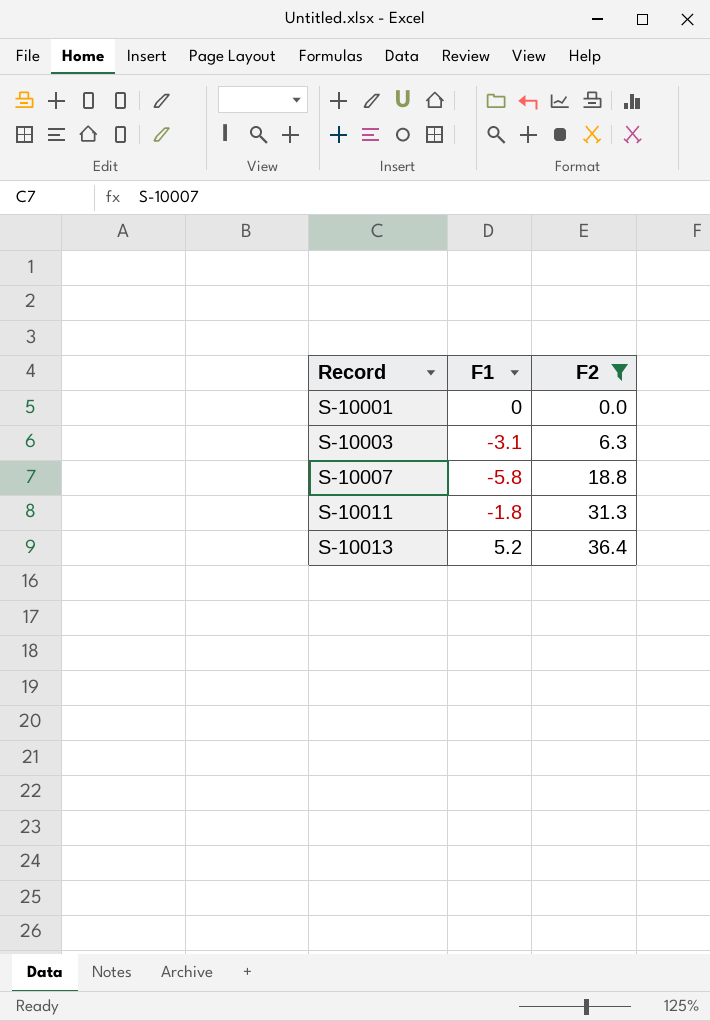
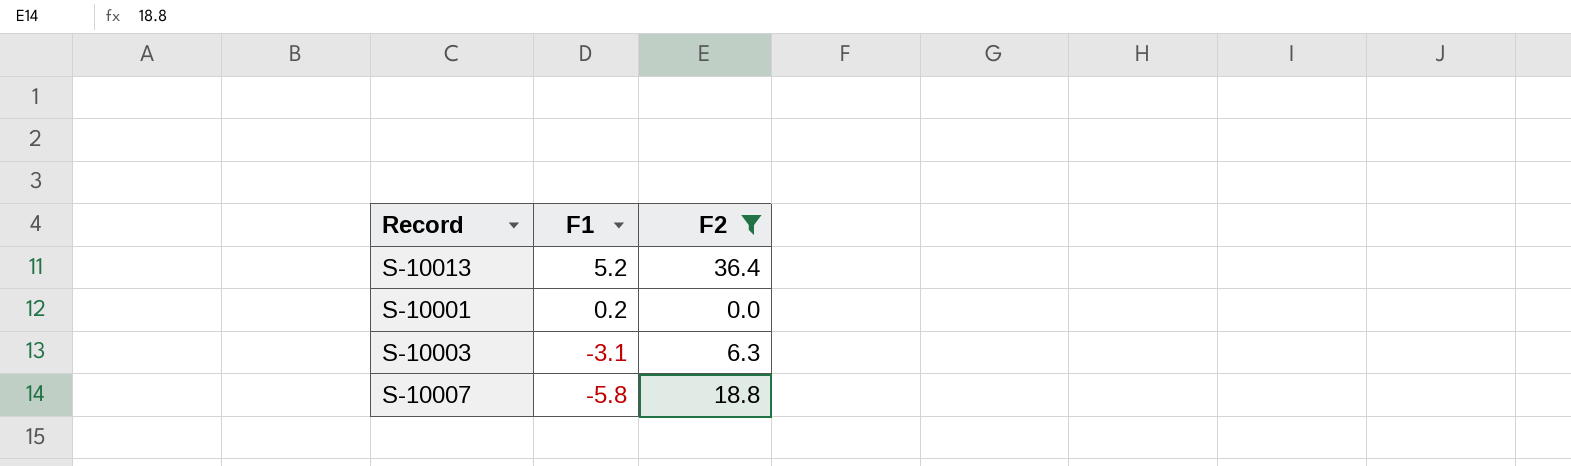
row order: Record ascending -> F1 descending
row S-10011: -1.8 | 31.3 -> none
S-10001 | F1: 0 -> 0.2

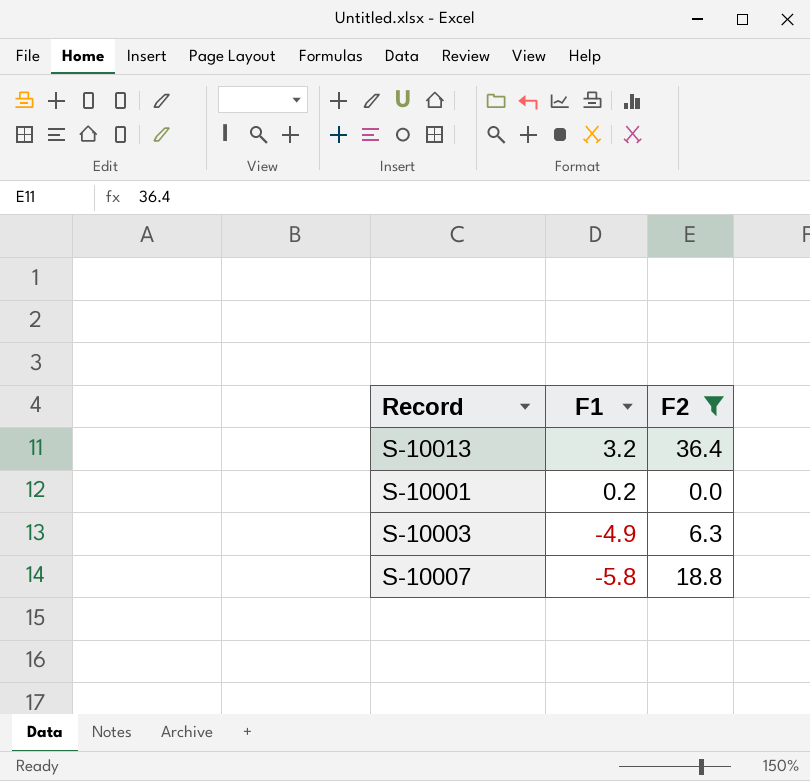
S-10013 | F1: 5.2 -> 3.2
S-10003 | F1: -3.1 -> -4.9

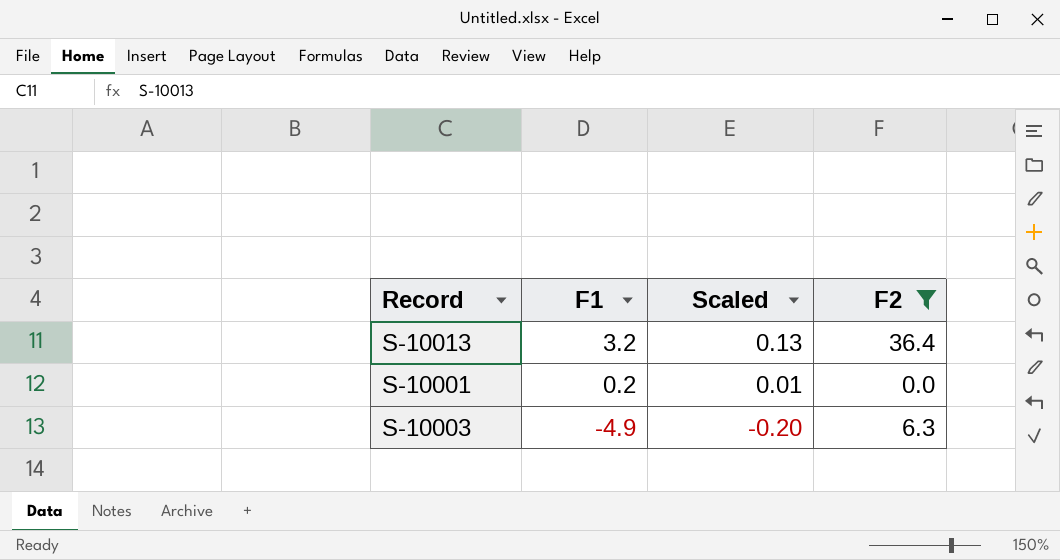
column Scaled | formula: none -> [F1] * 0.04
row S-10007: -5.8 | 18.8 -> none

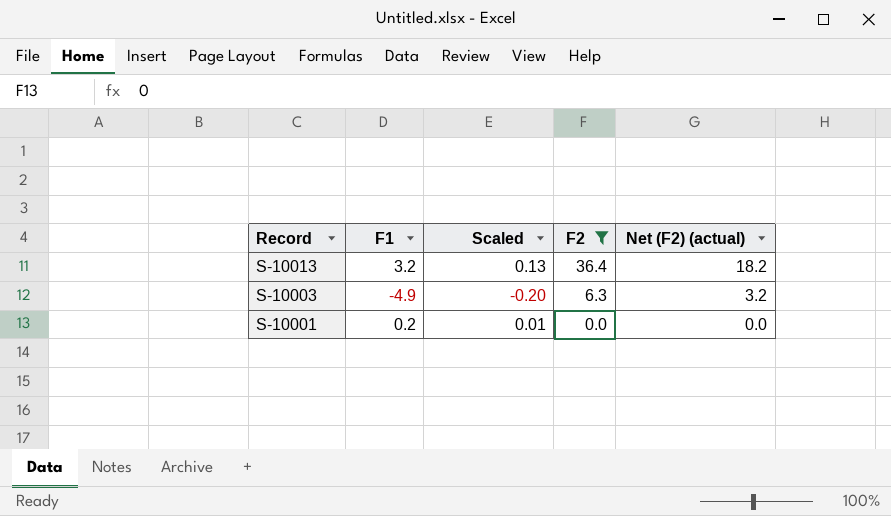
row order: F1 descending -> Record descending
column Net (F2) (actual) | formula: none -> [F2] * 0.5

